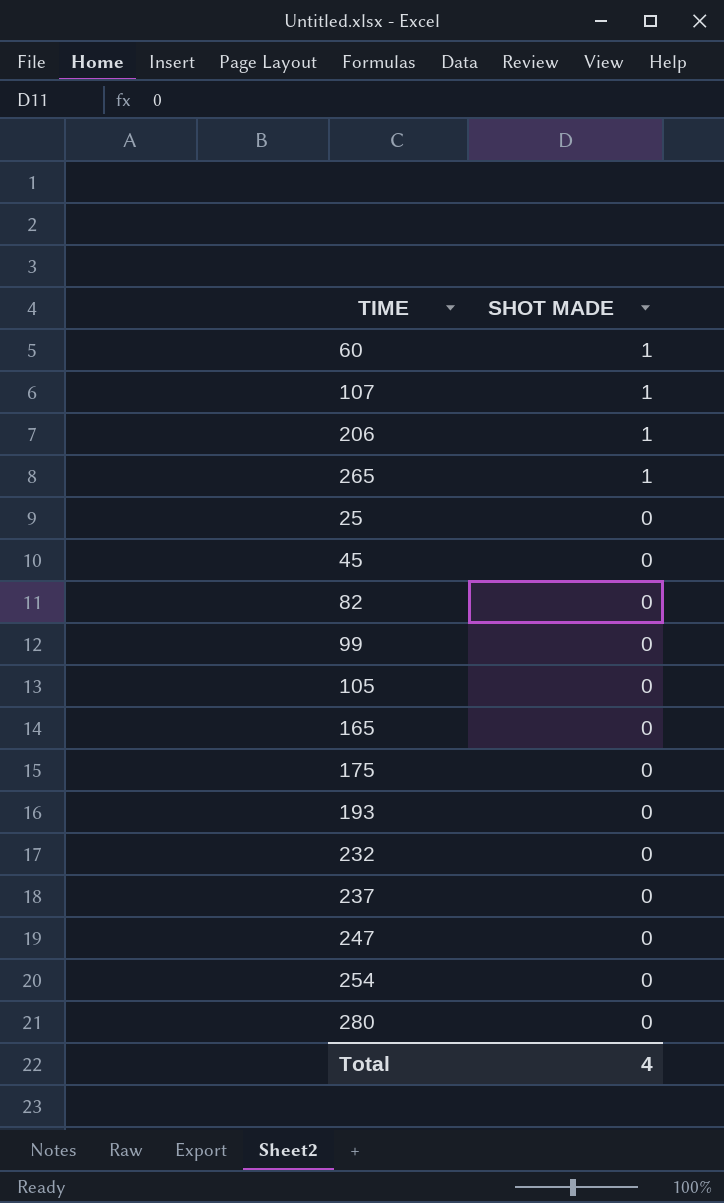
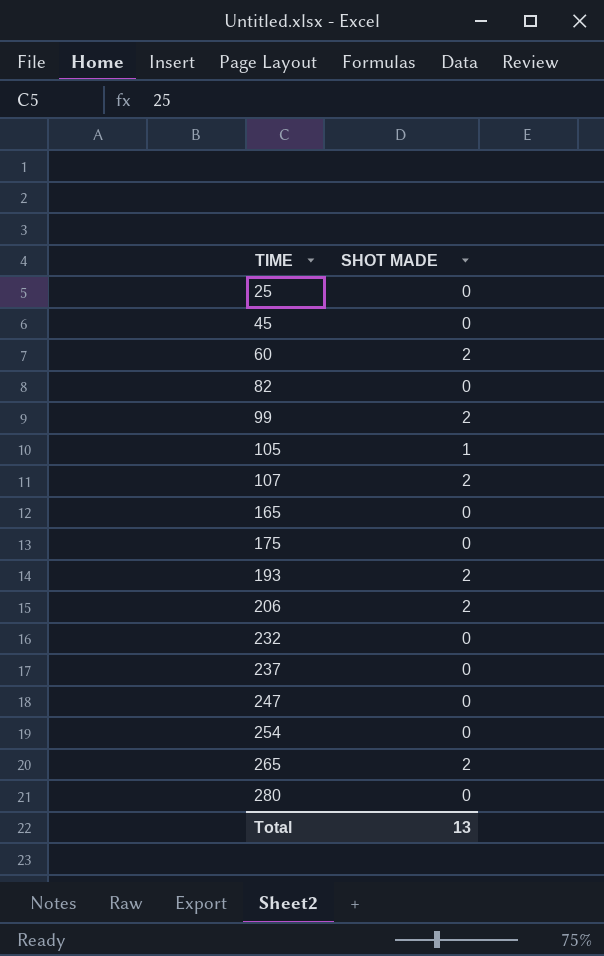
row order: SHOT MADE descending -> TIME ascending
60 | SHOT MADE: 1 -> 2
99 | SHOT MADE: 0 -> 2
105 | SHOT MADE: 0 -> 1
107 | SHOT MADE: 1 -> 2
193 | SHOT MADE: 0 -> 2
206 | SHOT MADE: 1 -> 2
265 | SHOT MADE: 1 -> 2
Total | SHOT MADE: 4 -> 13

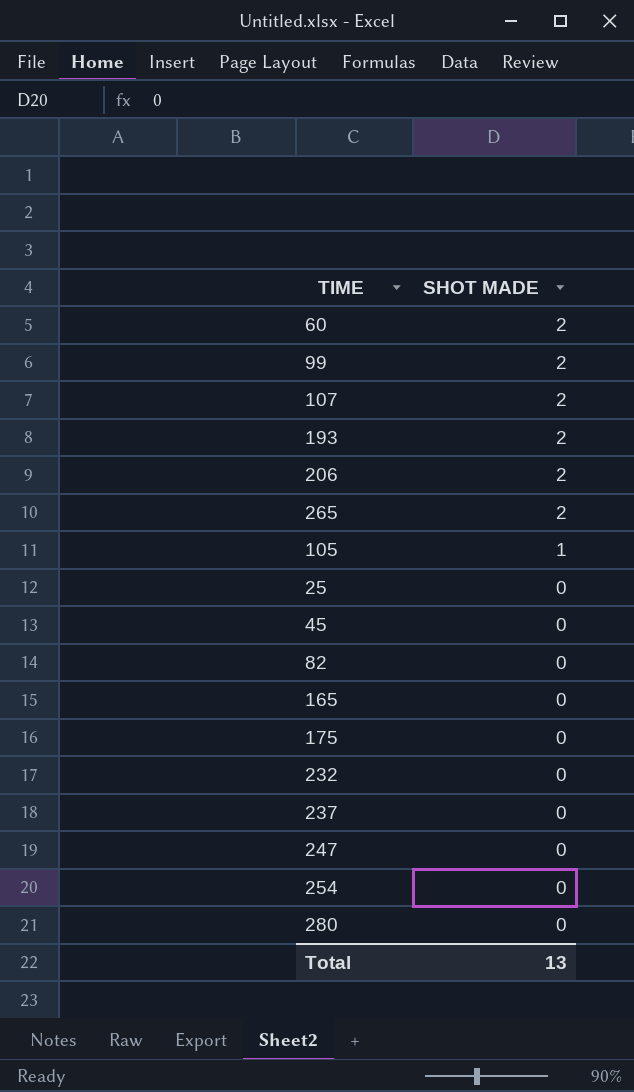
row order: TIME ascending -> SHOT MADE descending

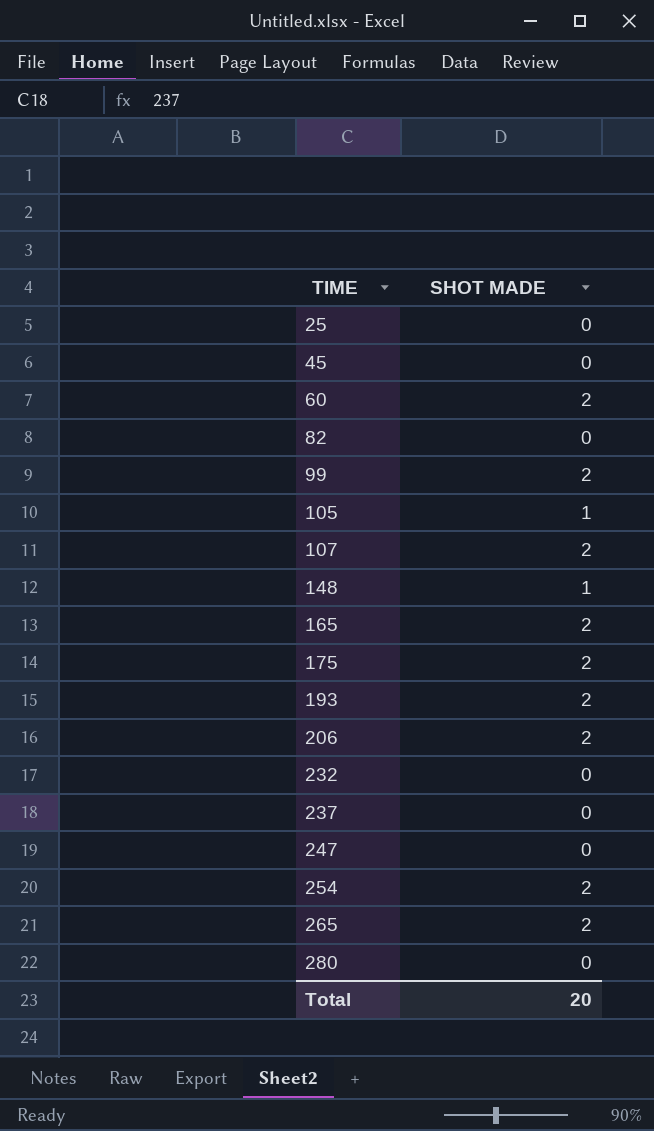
row order: SHOT MADE descending -> TIME ascending
row 148: none -> 1
165 | SHOT MADE: 0 -> 2
175 | SHOT MADE: 0 -> 2
254 | SHOT MADE: 0 -> 2
Total | SHOT MADE: 13 -> 20

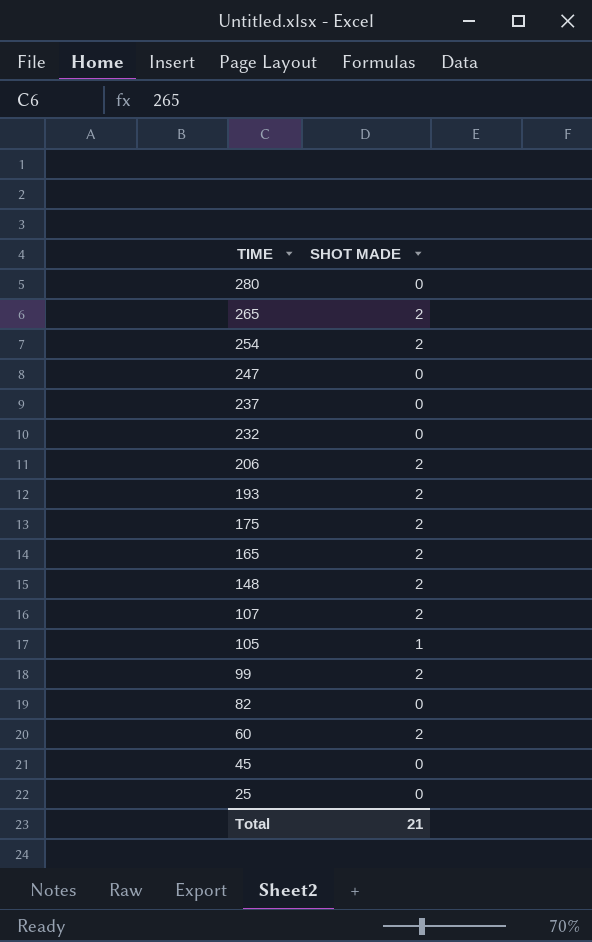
row order: TIME ascending -> TIME descending
148 | SHOT MADE: 1 -> 2
Total | SHOT MADE: 20 -> 21

